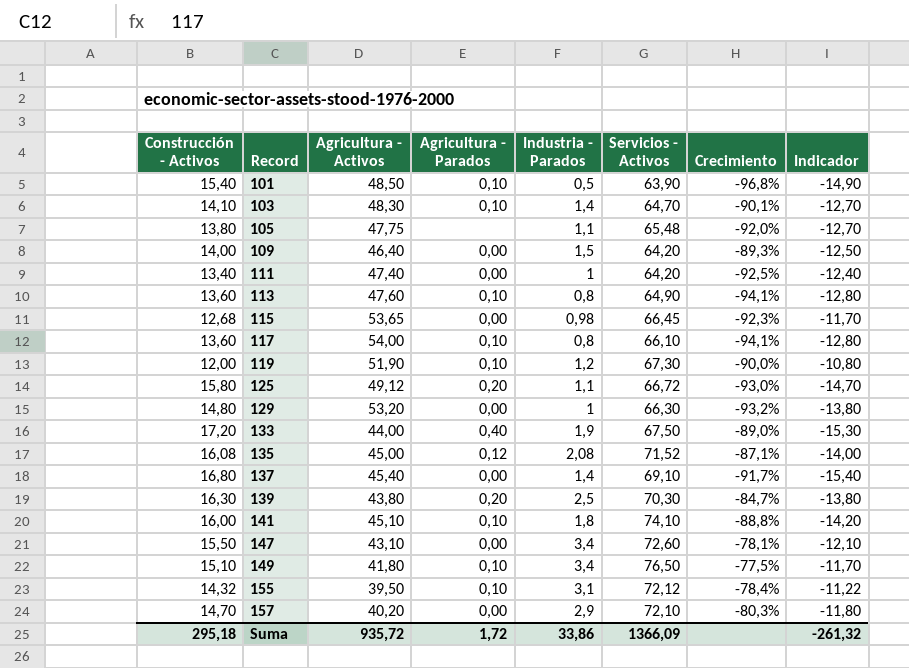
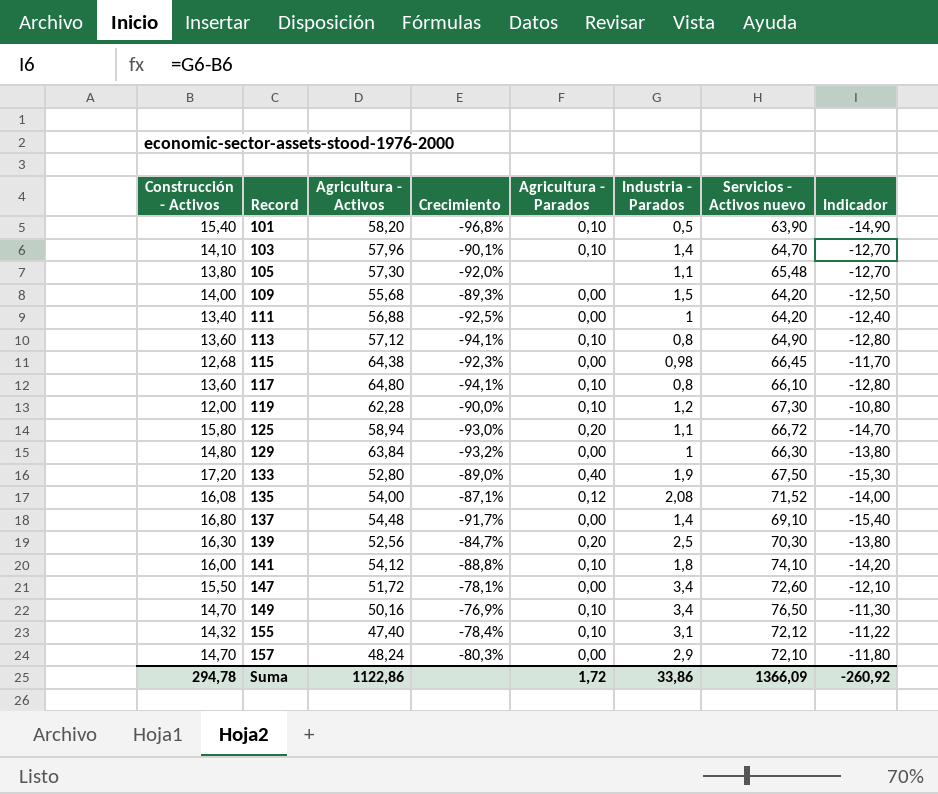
column Crecimiento | position: 7 -> 4
column name: Servicios - Activos -> Servicios - Activos nuevo
101 | Agricultura - Activos: 48,50 -> 58,20
103 | Agricultura - Activos: 48,30 -> 57,96
105 | Agricultura - Activos: 47,75 -> 57,30
109 | Agricultura - Activos: 46,40 -> 55,68
111 | Agricultura - Activos: 47,40 -> 56,88
113 | Agricultura - Activos: 47,60 -> 57,12
115 | Agricultura - Activos: 53,65 -> 64,38
117 | Agricultura - Activos: 54,00 -> 64,80
119 | Agricultura - Activos: 51,90 -> 62,28
125 | Agricultura - Activos: 49,12 -> 58,94
129 | Agricultura - Activos: 53,20 -> 63,84
133 | Agricultura - Activos: 44,00 -> 52,80
135 | Agricultura - Activos: 45,00 -> 54,00
137 | Agricultura - Activos: 45,40 -> 54,48
139 | Agricultura - Activos: 43,80 -> 52,56
141 | Agricultura - Activos: 45,10 -> 54,12
147 | Agricultura - Activos: 43,10 -> 51,72
149 | Construcción - Activos: 15,10 -> 14,70
149 | Agricultura - Activos: 41,80 -> 50,16
149 | Crecimiento: -77,5% -> -76,9%
149 | Indicador: -11,70 -> -11,30
155 | Agricultura - Activos: 39,50 -> 47,40
157 | Agricultura - Activos: 40,20 -> 48,24
Suma | Construcción - Activos: 295,18 -> 294,78
Suma | Agricultura - Activos: 935,72 -> 1122,86
Suma | Indicador: -261,32 -> -260,92

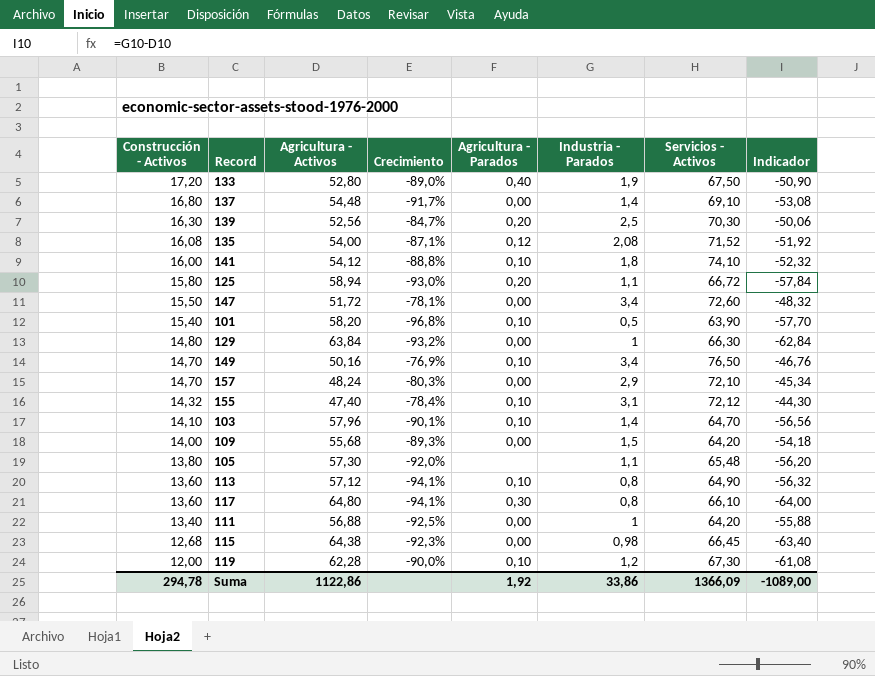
row order: Record ascending -> Construcción - Activos descending
column name: Servicios - Activos nuevo -> Servicios - Activos
column Indicador | formula: [Industria - Parados] - [Construcción - Activos] -> [Industria - Parados] - [Agricultura - Activos]
117 | Agricultura - Parados: 0,10 -> 0,30
Suma | Agricultura - Parados: 1,72 -> 1,92
Suma | Indicador: -260,92 -> -1089,00

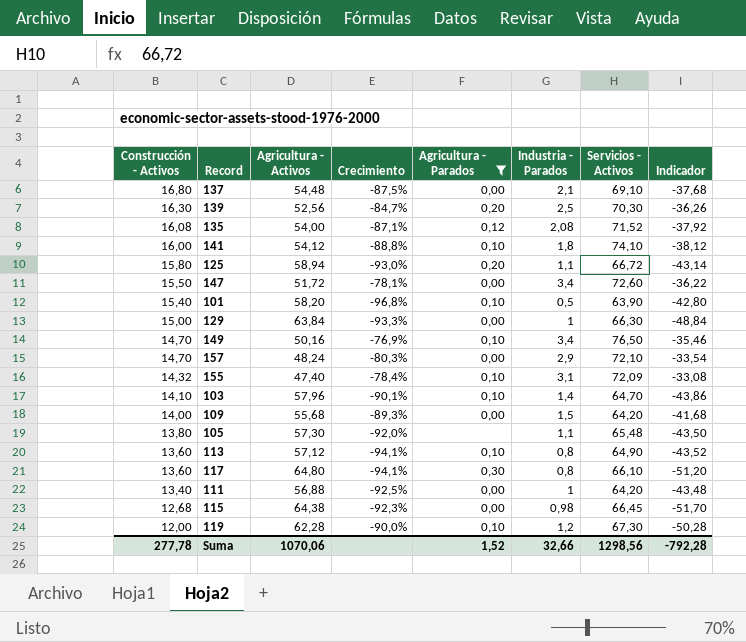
filter: none -> Agricultura - Parados != 0,40
column Indicador | formula: [Industria - Parados] - [Agricultura - Activos] -> [Construcción - Activos] - [Agricultura - Activos]
137 | Crecimiento: -91,7% -> -87,5%
137 | Industria - Parados: 1,4 -> 2,1
129 | Construcción - Activos: 14,80 -> 15,00
129 | Crecimiento: -93,2% -> -93,3%
155 | Servicios - Activos: 72,12 -> 72,09
Suma | Construcción - Activos: 294,78 -> 277,78
Suma | Agricultura - Activos: 1122,86 -> 1070,06
Suma | Agricultura - Parados: 1,92 -> 1,52
Suma | Industria - Parados: 33,86 -> 32,66
Suma | Servicios - Activos: 1366,09 -> 1298,56
Suma | Indicador: -1089,00 -> -792,28

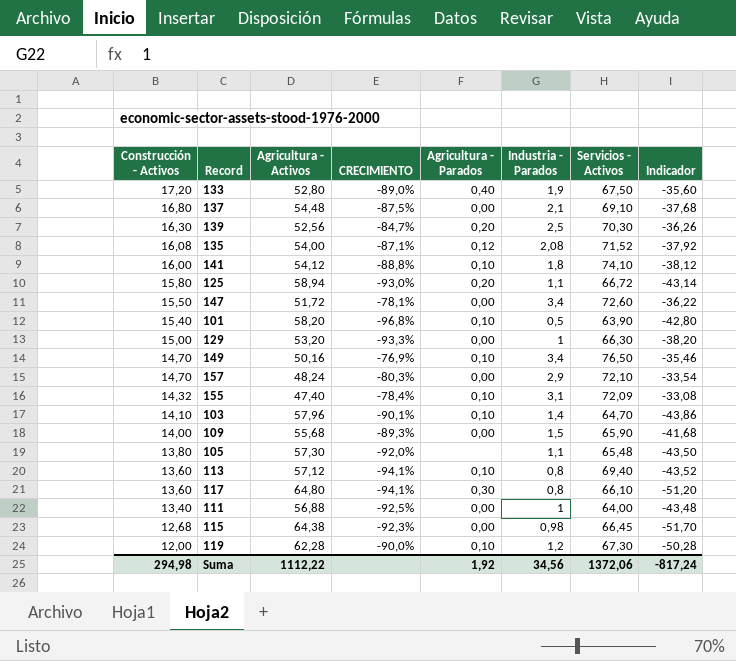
filter: Agricultura - Parados != 0,40 -> none
column name: Crecimiento -> CRECIMIENTO
129 | Agricultura - Activos: 63,84 -> 53,20
129 | Indicador: -48,84 -> -38,20
109 | Servicios - Activos: 64,20 -> 65,90
113 | Servicios - Activos: 64,90 -> 69,40
111 | Servicios - Activos: 64,20 -> 64,00
Suma | Construcción - Activos: 277,78 -> 294,98
Suma | Agricultura - Activos: 1070,06 -> 1112,22
Suma | Agricultura - Parados: 1,52 -> 1,92
Suma | Industria - Parados: 32,66 -> 34,56
Suma | Servicios - Activos: 1298,56 -> 1372,06
Suma | Indicador: -792,28 -> -817,24

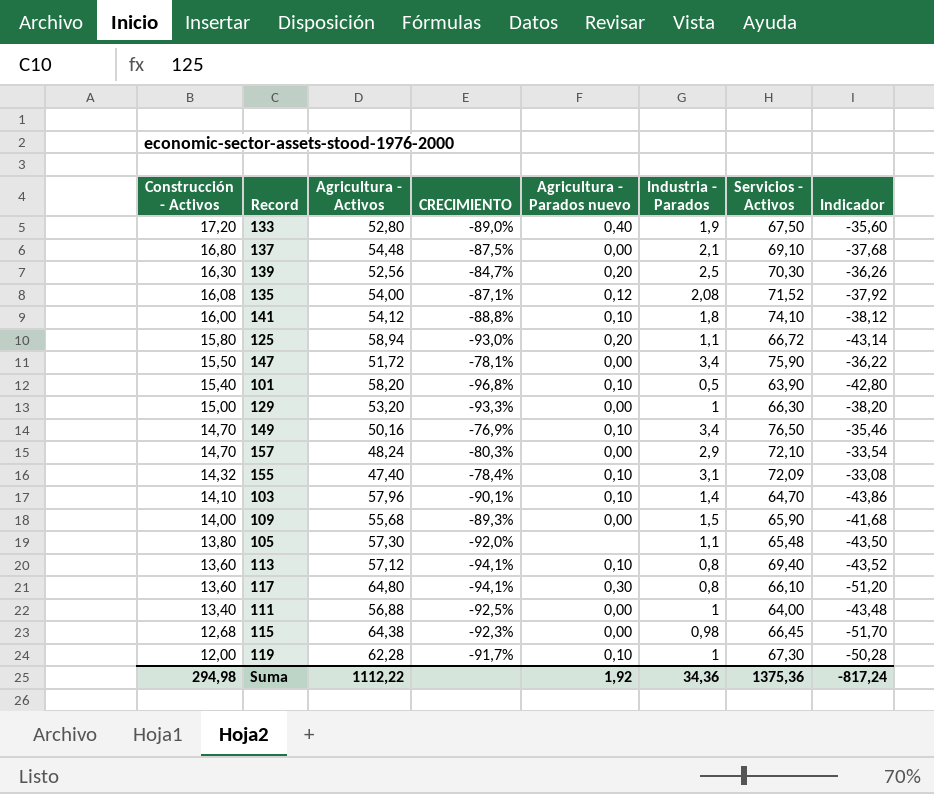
column name: Agricultura - Parados -> Agricultura - Parados nuevo
147 | Servicios - Activos: 72,60 -> 75,90
119 | CRECIMIENTO: -90,0% -> -91,7%
119 | Industria - Parados: 1,2 -> 1
Suma | Industria - Parados: 34,56 -> 34,36
Suma | Servicios - Activos: 1372,06 -> 1375,36

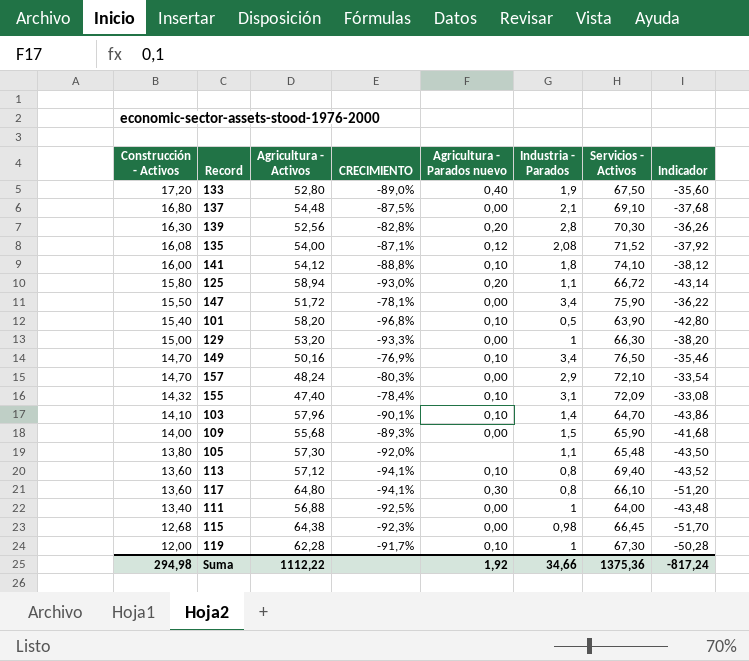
139 | CRECIMIENTO: -84,7% -> -82,8%
139 | Industria - Parados: 2,5 -> 2,8
Suma | Industria - Parados: 34,36 -> 34,66

